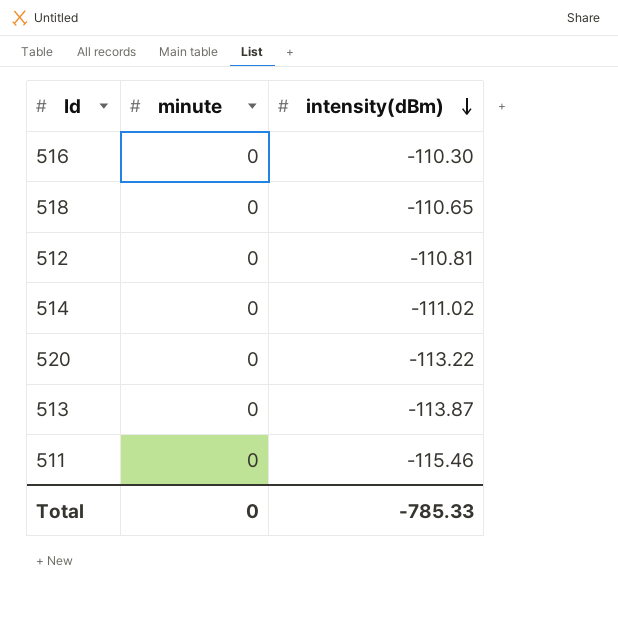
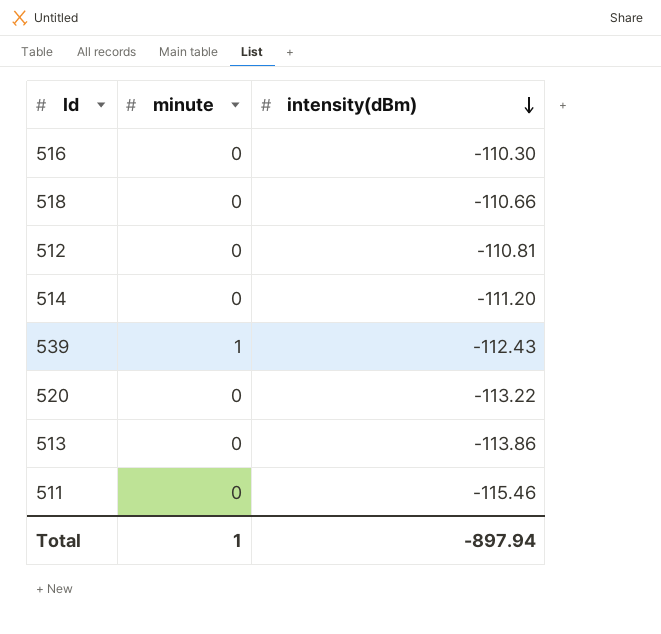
518 | intensity(dBm): -110.65 -> -110.66
514 | intensity(dBm): -111.02 -> -111.20
row 539: none -> 1 | -112.43
513 | intensity(dBm): -113.87 -> -113.86
Total | minute: 0 -> 1
Total | intensity(dBm): -785.33 -> -897.94

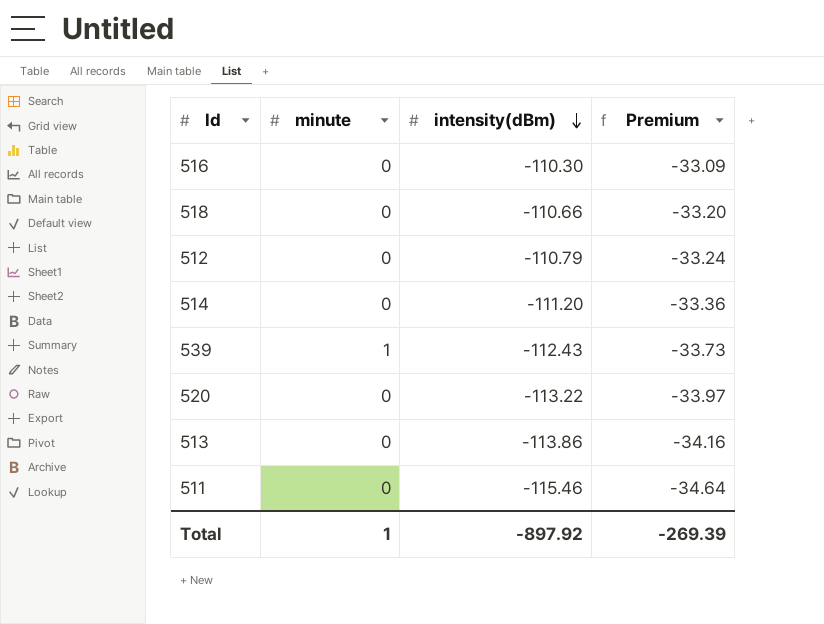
column Premium | formula: none -> [intensity(dBm)] * 0.3
512 | intensity(dBm): -110.81 -> -110.79
Total | intensity(dBm): -897.94 -> -897.92

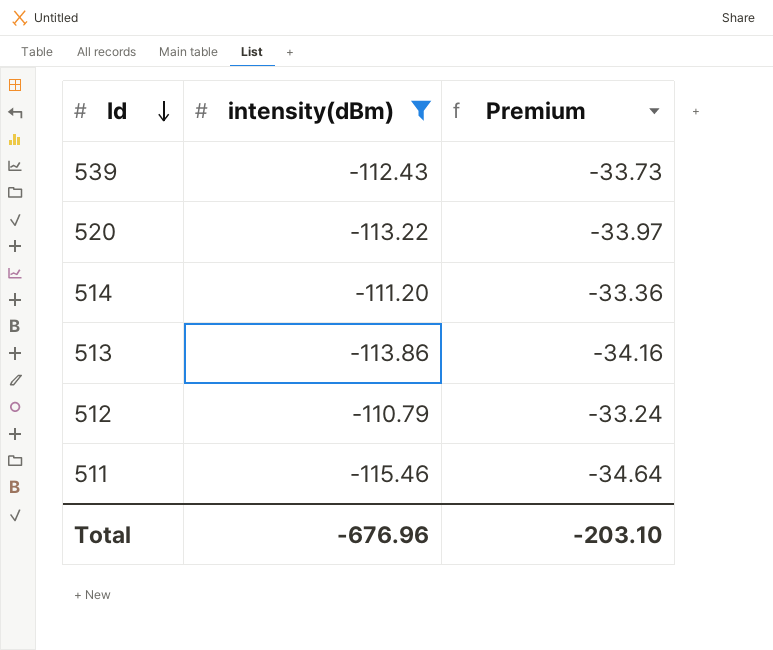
filter: none -> intensity(dBm) <= -110.79
row order: intensity(dBm) descending -> Id descending
column minute | position: 2 -> none
Total | intensity(dBm): -897.92 -> -676.96
Total | Premium: -269.39 -> -203.10

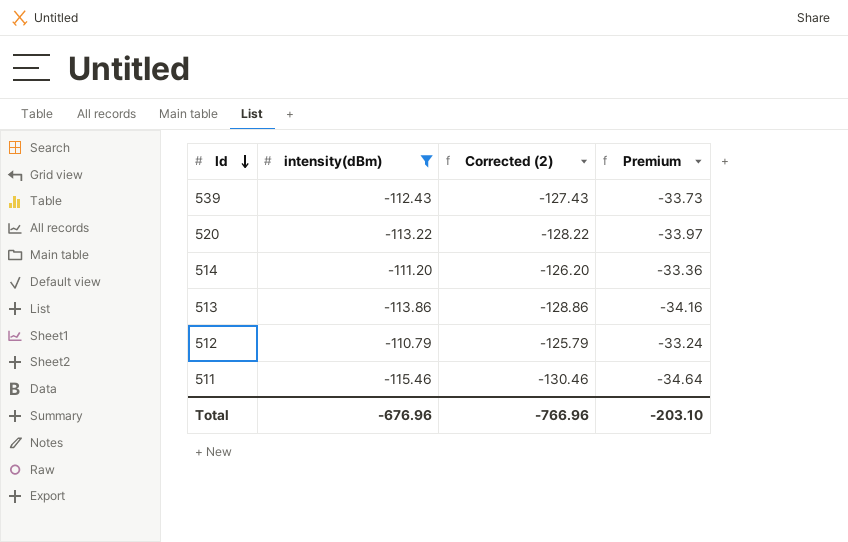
column Corrected (2) | formula: none -> [intensity(dBm)] - 15

